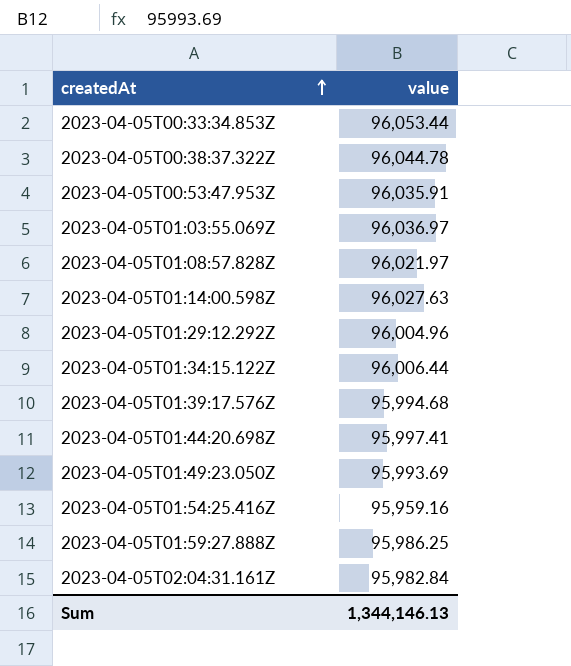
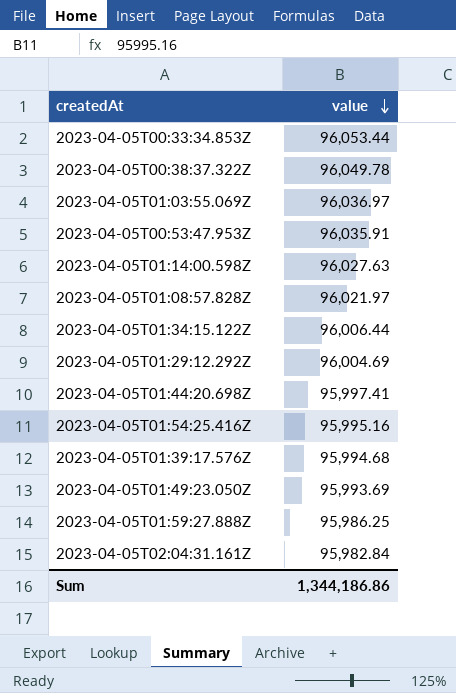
row order: createdAt ascending -> value descending
2023-04-05T00:38:37.322Z | value: 96,044.78 -> 96,049.78
2023-04-05T01:29:12.292Z | value: 96,004.96 -> 96,004.69
2023-04-05T01:54:25.416Z | value: 95,959.16 -> 95,995.16
Sum | value: 1,344,146.13 -> 1,344,186.86

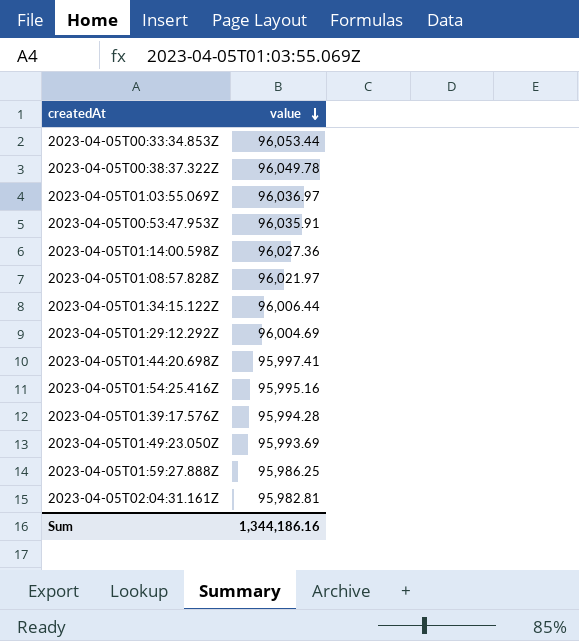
2023-04-05T01:14:00.598Z | value: 96,027.63 -> 96,027.36
2023-04-05T01:39:17.576Z | value: 95,994.68 -> 95,994.28
2023-04-05T02:04:31.161Z | value: 95,982.84 -> 95,982.81
Sum | value: 1,344,186.86 -> 1,344,186.16

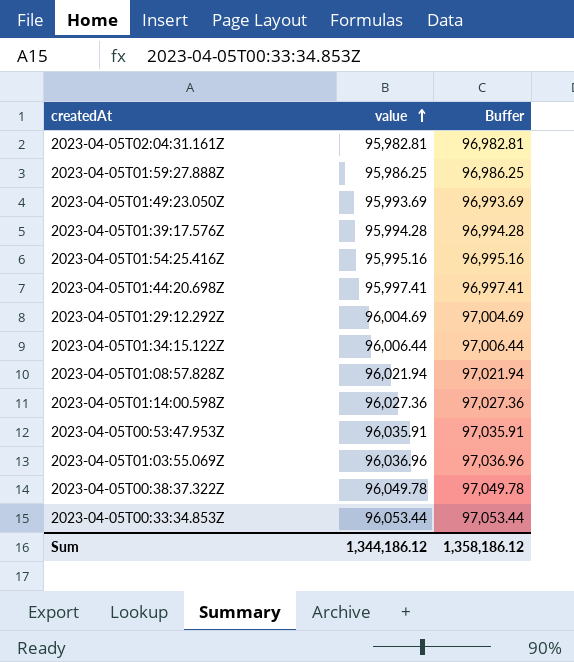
row order: value descending -> value ascending
column Buffer | formula: none -> [value] + 1000
2023-04-05T01:08:57.828Z | value: 96,021.97 -> 96,021.94
2023-04-05T01:03:55.069Z | value: 96,036.97 -> 96,036.96
Sum | value: 1,344,186.16 -> 1,344,186.12

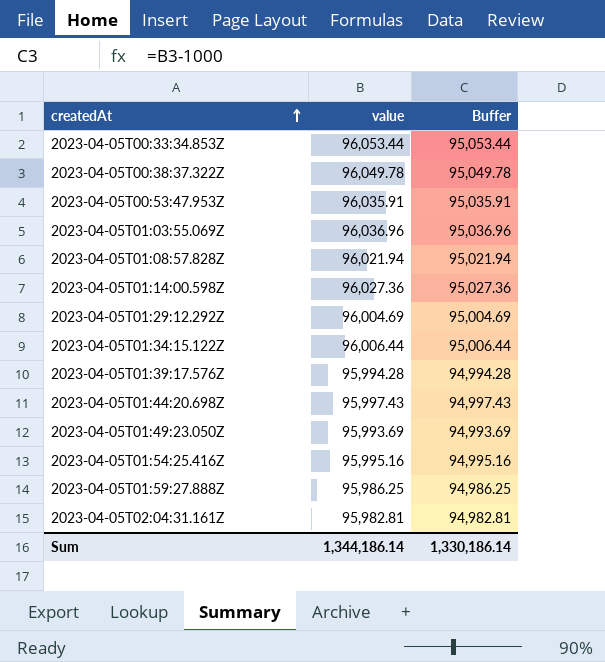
row order: value ascending -> createdAt ascending
column Buffer | formula: [value] + 1000 -> [value] - 1000
2023-04-05T01:44:20.698Z | value: 95,997.41 -> 95,997.43
Sum | value: 1,344,186.12 -> 1,344,186.14
Sum | Buffer: 1,358,186.12 -> 1,330,186.14

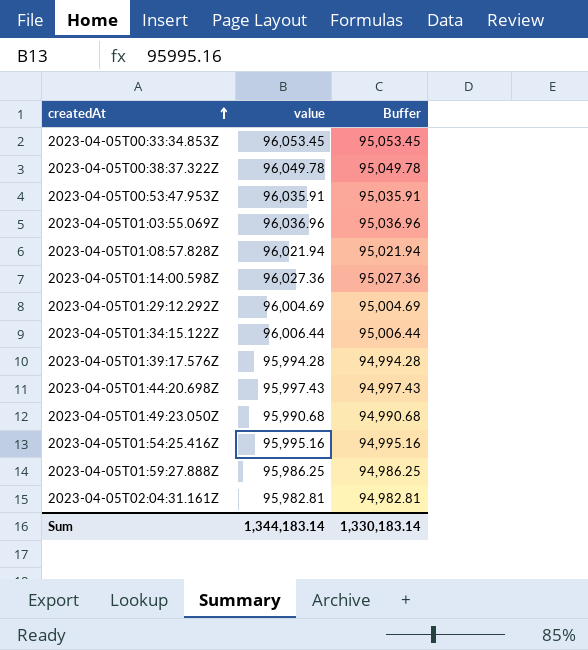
2023-04-05T00:33:34.853Z | value: 96,053.44 -> 96,053.45
2023-04-05T00:33:34.853Z | Buffer: 95,053.44 -> 95,053.45
2023-04-05T01:49:23.050Z | value: 95,993.69 -> 95,990.68
2023-04-05T01:49:23.050Z | Buffer: 94,993.69 -> 94,990.68
Sum | value: 1,344,186.14 -> 1,344,183.14
Sum | Buffer: 1,330,186.14 -> 1,330,183.14

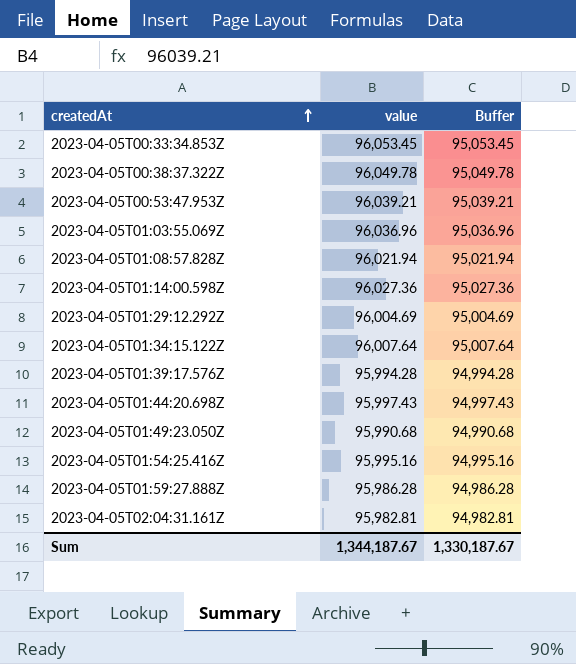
2023-04-05T00:53:47.953Z | value: 96,035.91 -> 96,039.21
2023-04-05T00:53:47.953Z | Buffer: 95,035.91 -> 95,039.21
2023-04-05T01:34:15.122Z | value: 96,006.44 -> 96,007.64
2023-04-05T01:34:15.122Z | Buffer: 95,006.44 -> 95,007.64
2023-04-05T01:59:27.888Z | value: 95,986.25 -> 95,986.28
2023-04-05T01:59:27.888Z | Buffer: 94,986.25 -> 94,986.28
Sum | value: 1,344,183.14 -> 1,344,187.67
Sum | Buffer: 1,330,183.14 -> 1,330,187.67

